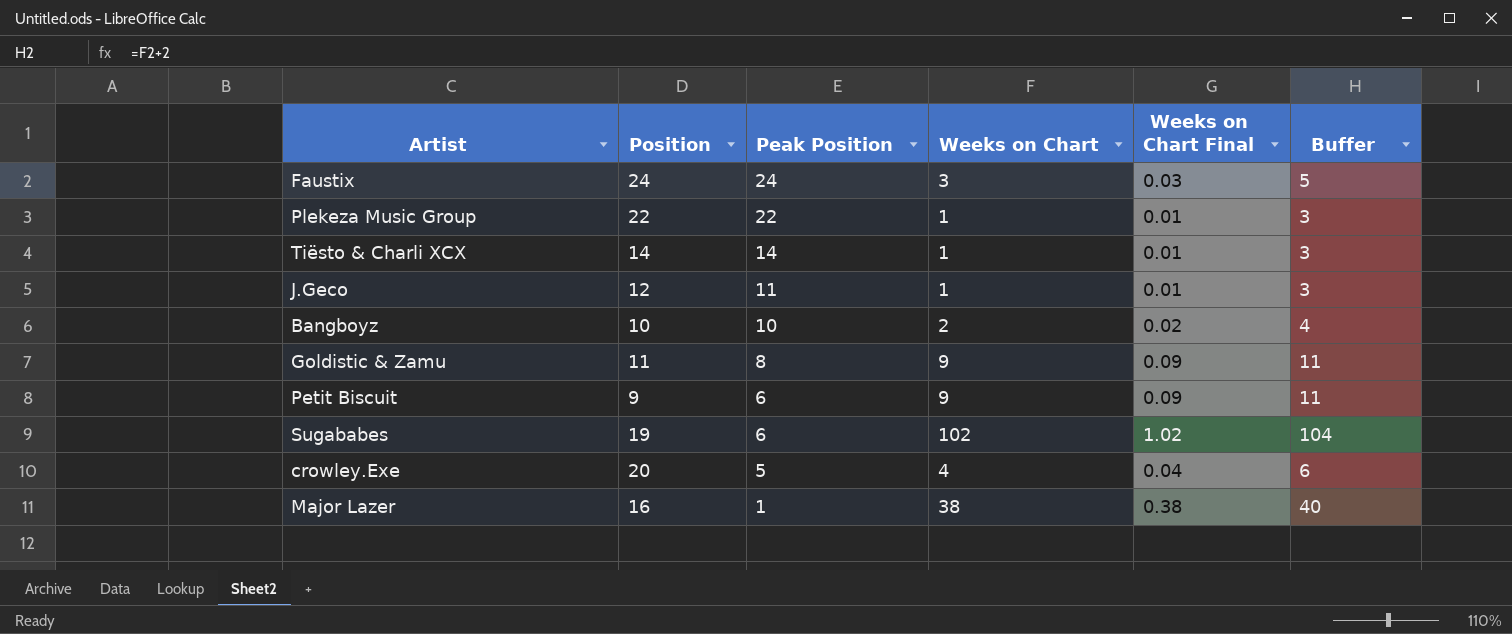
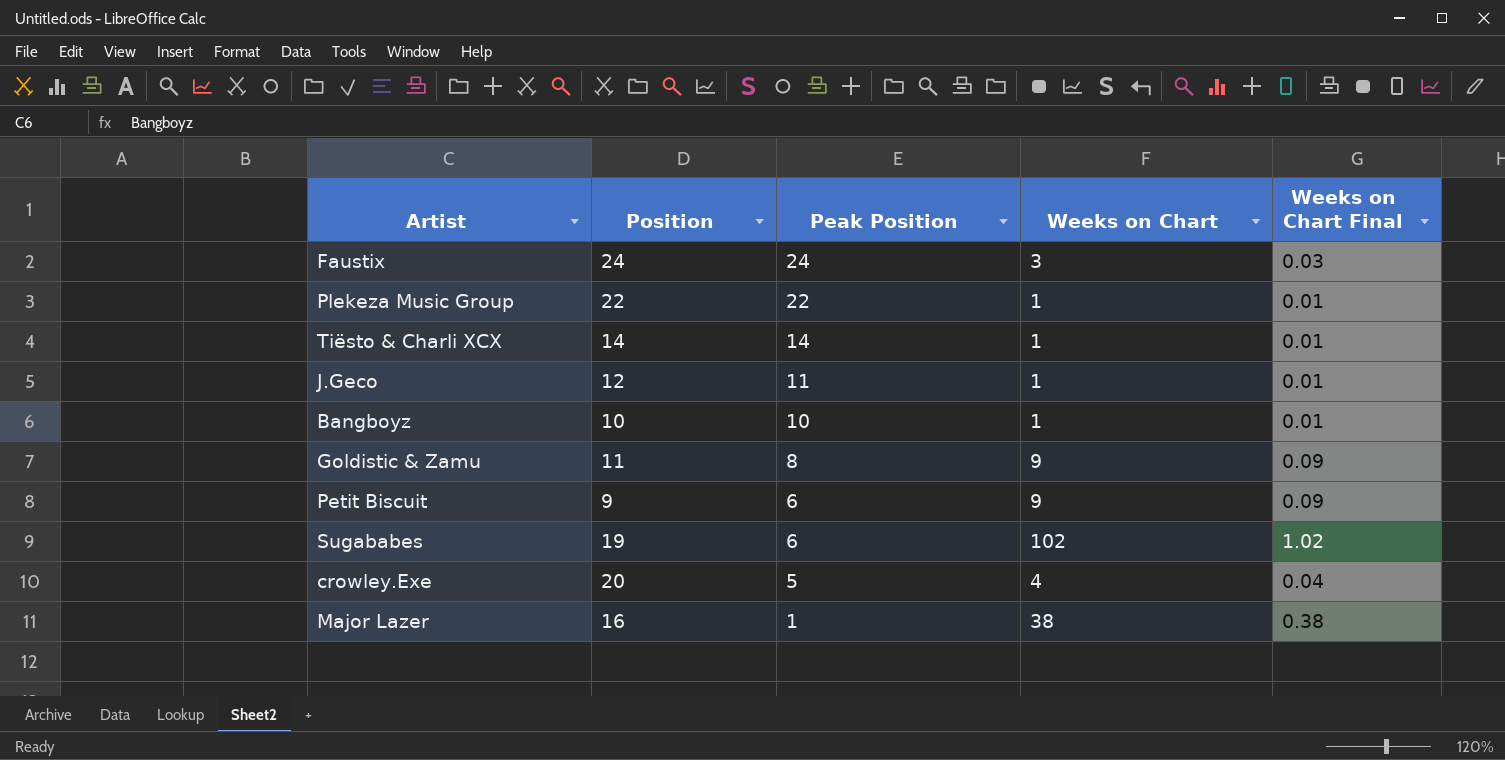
column Buffer | formula: [Weeks on Chart] + 2 -> none
Bangboyz | Weeks on Chart: 2 -> 1
Bangboyz | Weeks on Chart Final: 0.02 -> 0.01

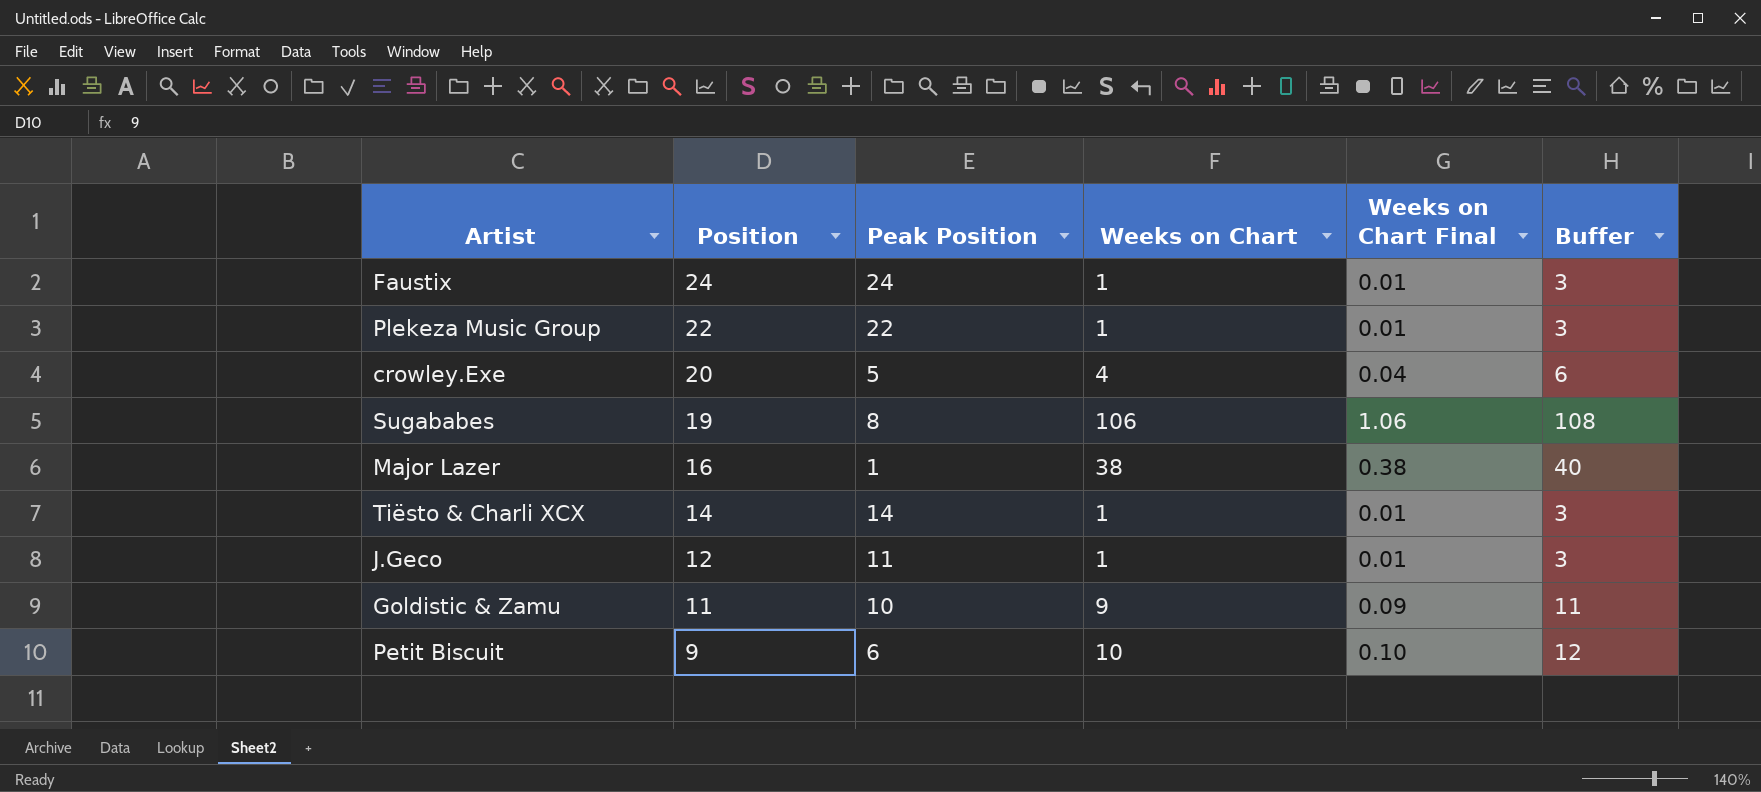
row order: Peak Position descending -> Position descending
column Buffer | formula: none -> [Weeks on Chart] + 2
row Bangboyz: 10 | 10 | 1 | 0.01 -> none
Faustix | Weeks on Chart: 3 -> 1
Faustix | Weeks on Chart Final: 0.03 -> 0.01
Sugababes | Peak Position: 6 -> 8
Sugababes | Weeks on Chart: 102 -> 106
Sugababes | Weeks on Chart Final: 1.02 -> 1.06
Goldistic & Zamu | Peak Position: 8 -> 10
Petit Biscuit | Weeks on Chart: 9 -> 10
Petit Biscuit | Weeks on Chart Final: 0.09 -> 0.10

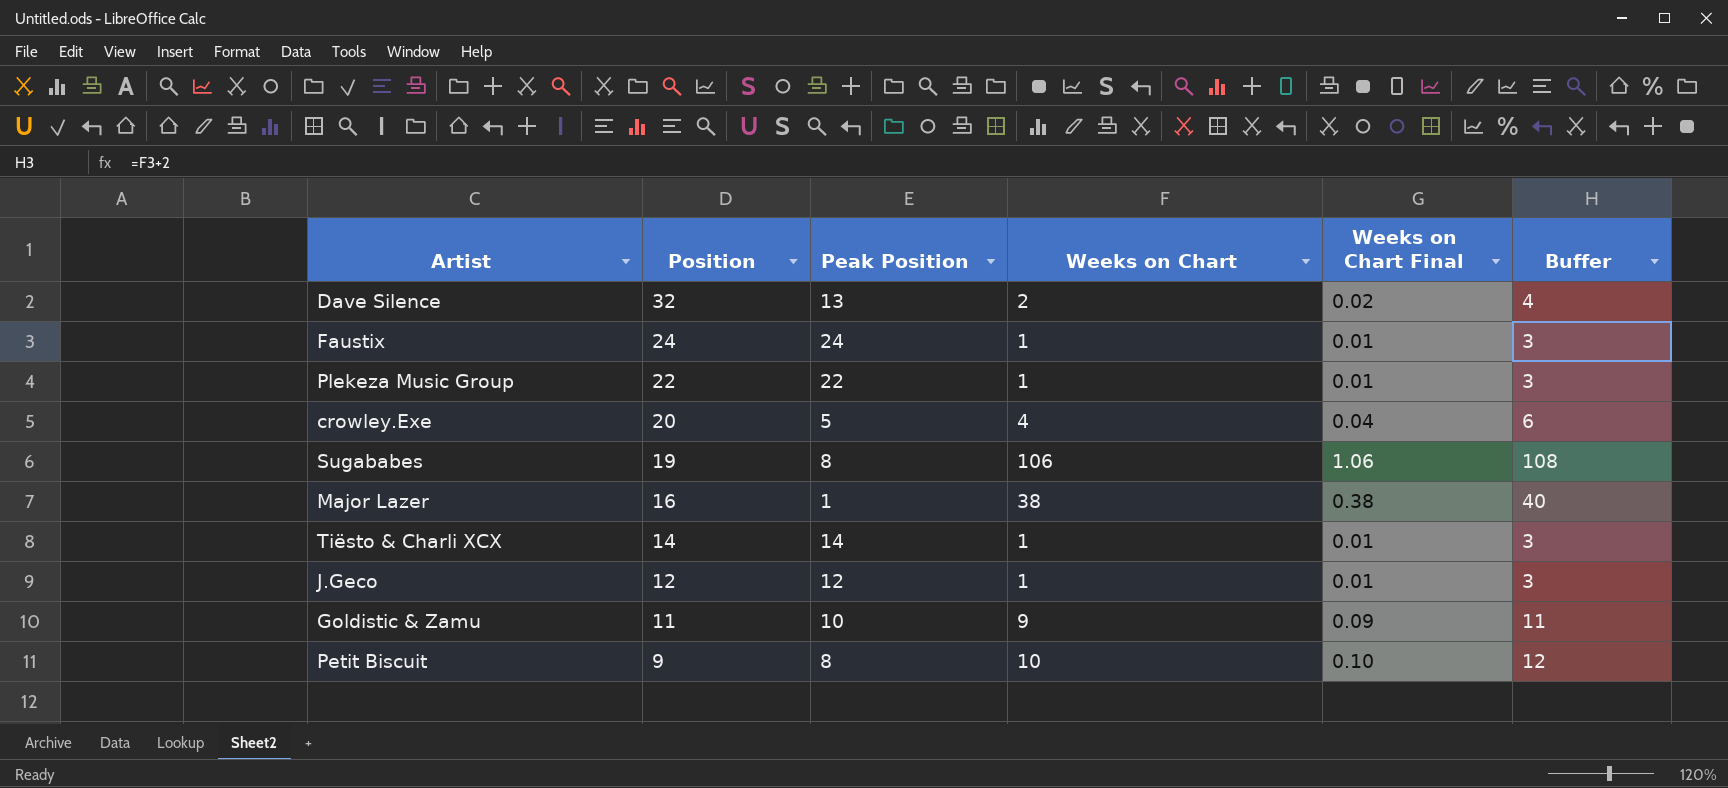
row Dave Silence: none -> 32 | 13 | 2 | 0.02 | 4
J.Geco | Peak Position: 11 -> 12
Petit Biscuit | Peak Position: 6 -> 8

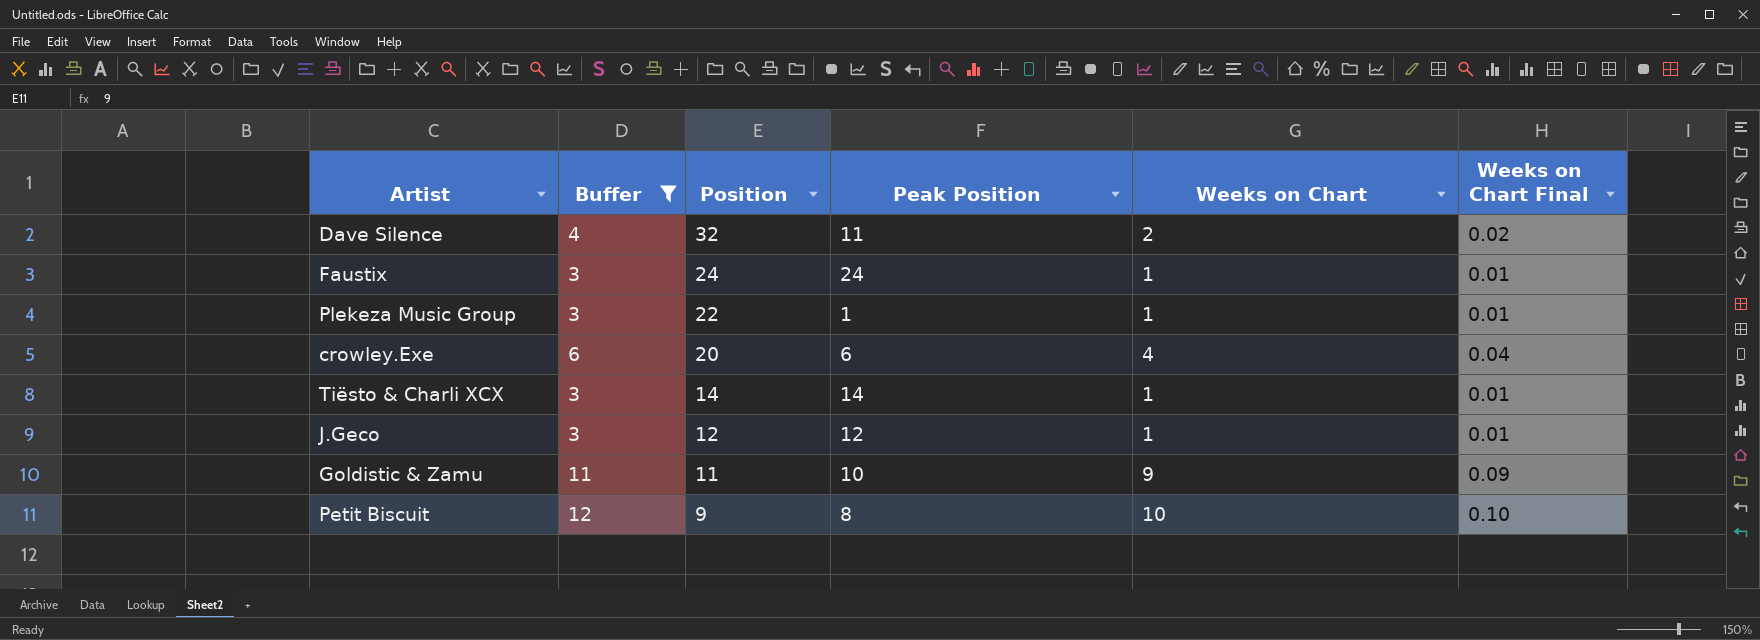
filter: none -> Buffer <= 12
column Buffer | position: 6 -> 2
Dave Silence | Peak Position: 13 -> 11
Plekeza Music Group | Peak Position: 22 -> 1
crowley.Exe | Peak Position: 5 -> 6

